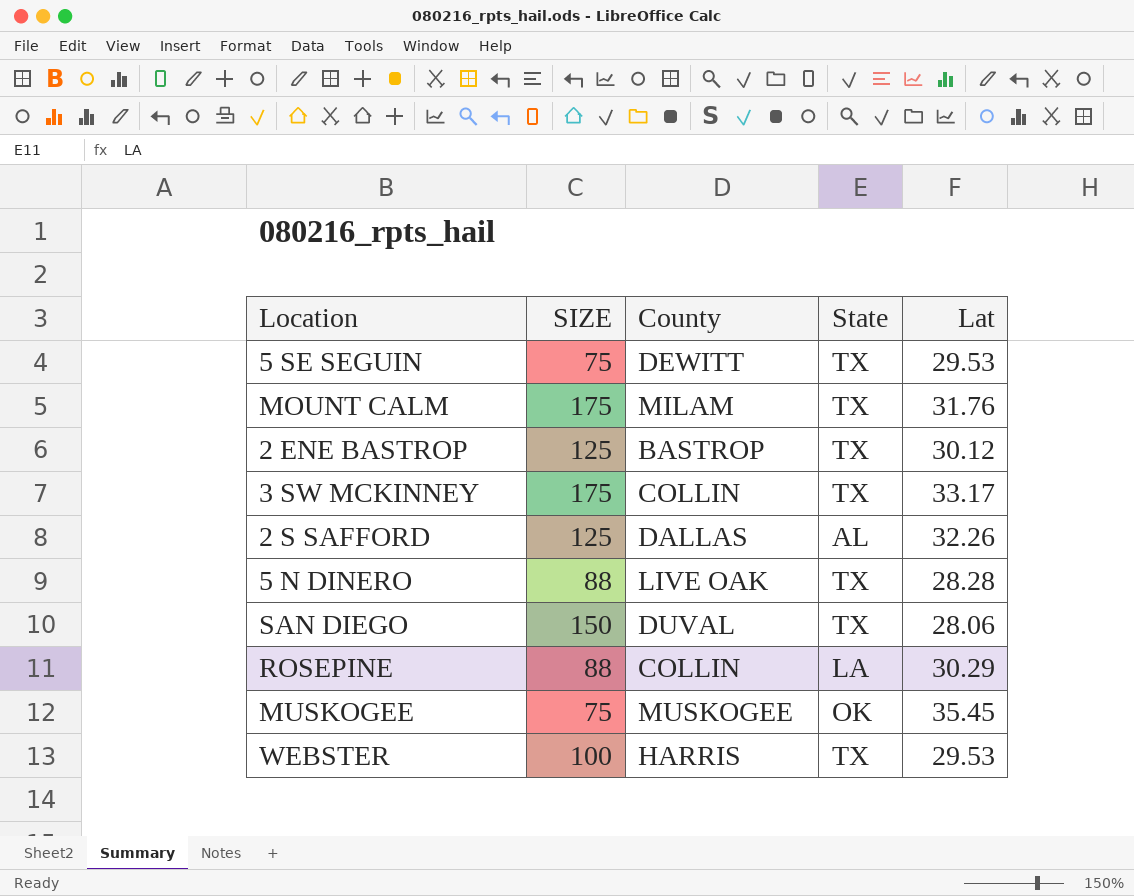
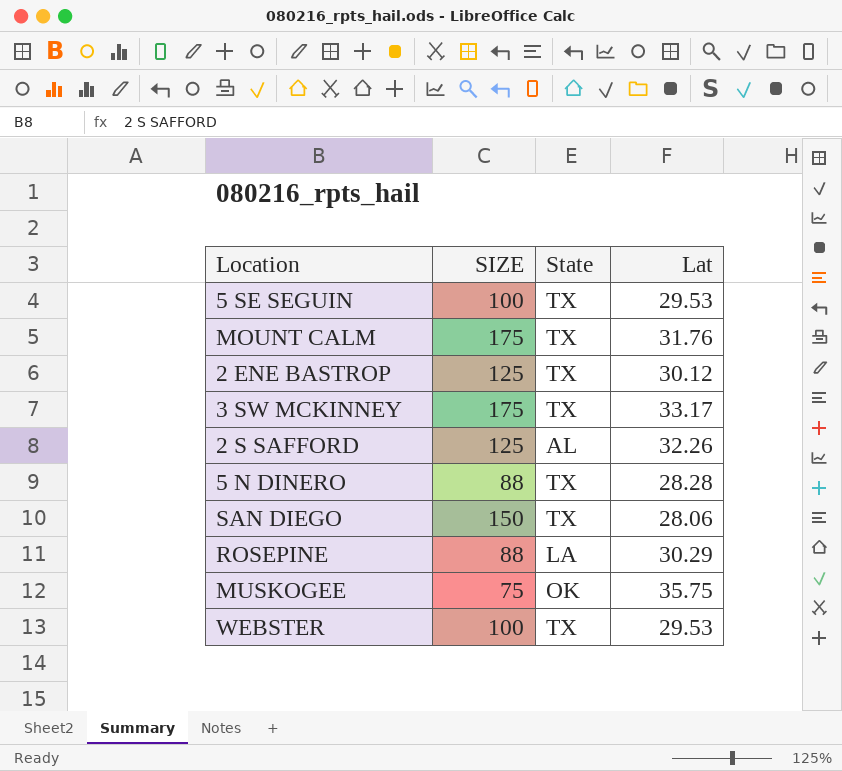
column County | position: 3 -> none
5 SE SEGUIN | SIZE: 75 -> 100
MUSKOGEE | Lat: 35.45 -> 35.75

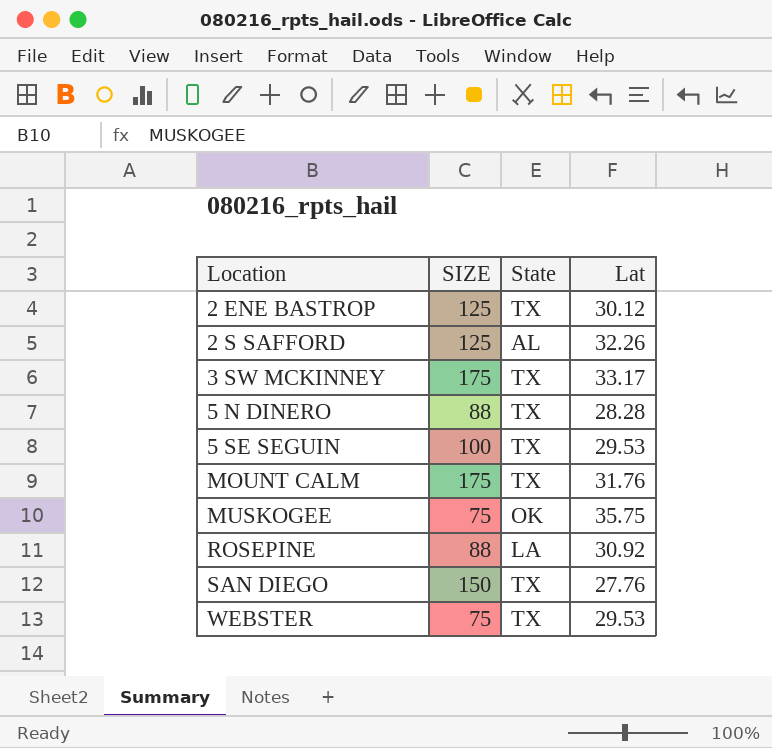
row order: none -> Location ascending
ROSEPINE | Lat: 30.29 -> 30.92
SAN DIEGO | Lat: 28.06 -> 27.76
WEBSTER | SIZE: 100 -> 75

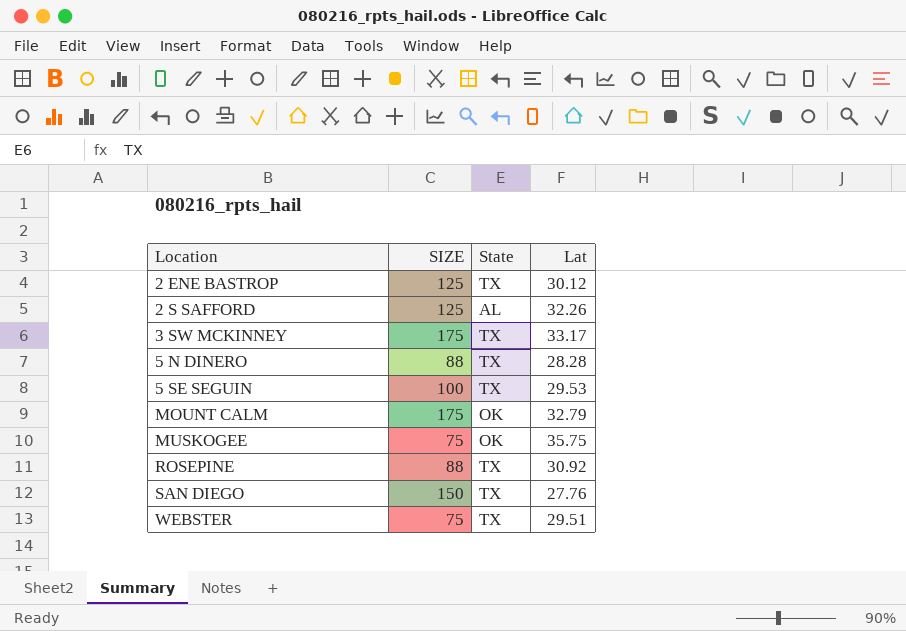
MOUNT CALM | State: TX -> OK
MOUNT CALM | Lat: 31.76 -> 32.79
ROSEPINE | State: LA -> TX
WEBSTER | Lat: 29.53 -> 29.51

